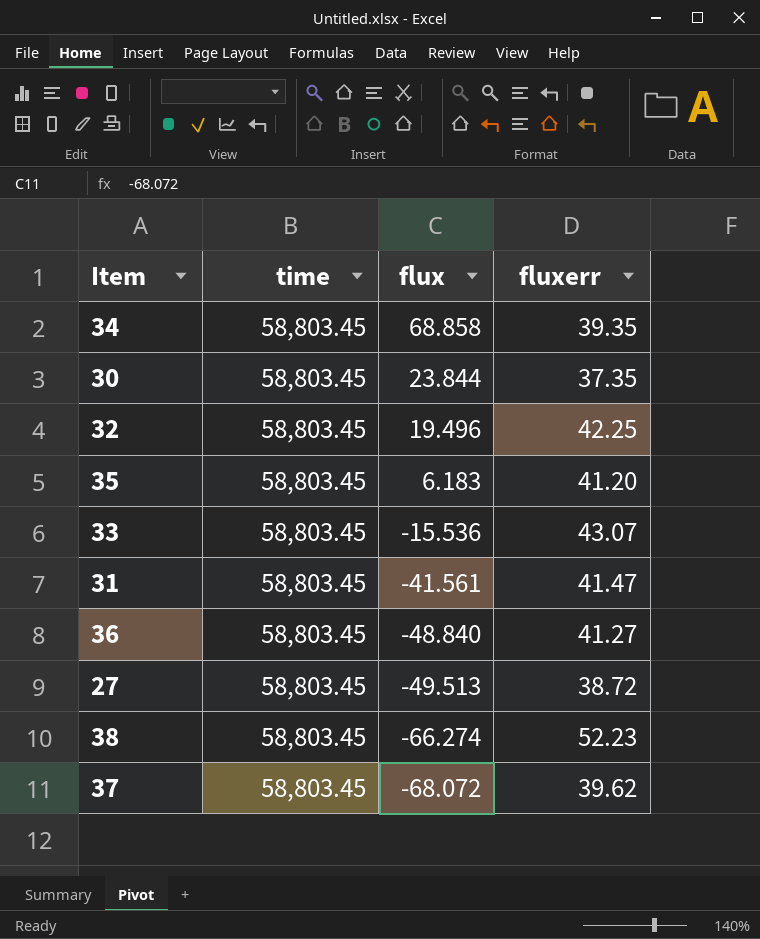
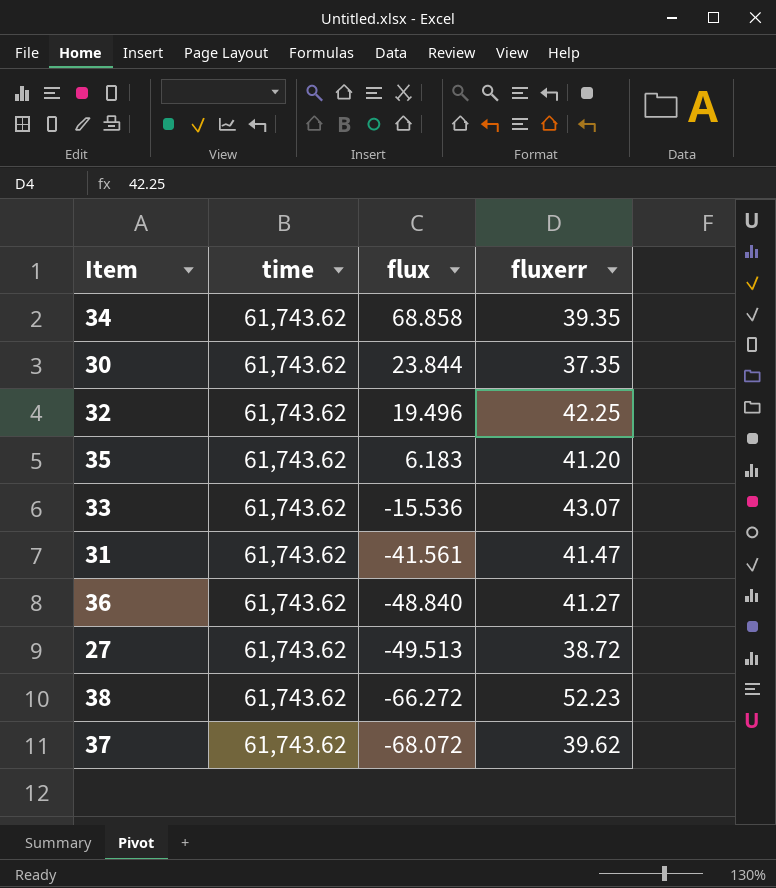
34 | time: 58,803.45 -> 61,743.62
30 | time: 58,803.45 -> 61,743.62
32 | time: 58,803.45 -> 61,743.62
35 | time: 58,803.45 -> 61,743.62
33 | time: 58,803.45 -> 61,743.62
31 | time: 58,803.45 -> 61,743.62
36 | time: 58,803.45 -> 61,743.62
27 | time: 58,803.45 -> 61,743.62
38 | time: 58,803.45 -> 61,743.62
38 | flux: -66.274 -> -66.272
37 | time: 58,803.45 -> 61,743.62

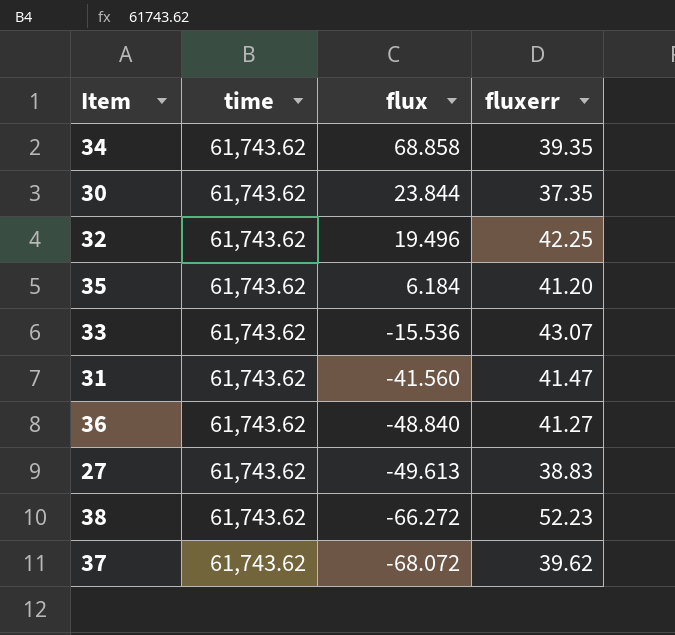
35 | flux: 6.183 -> 6.184
31 | flux: -41.561 -> -41.560
27 | flux: -49.513 -> -49.613
27 | fluxerr: 38.72 -> 38.83

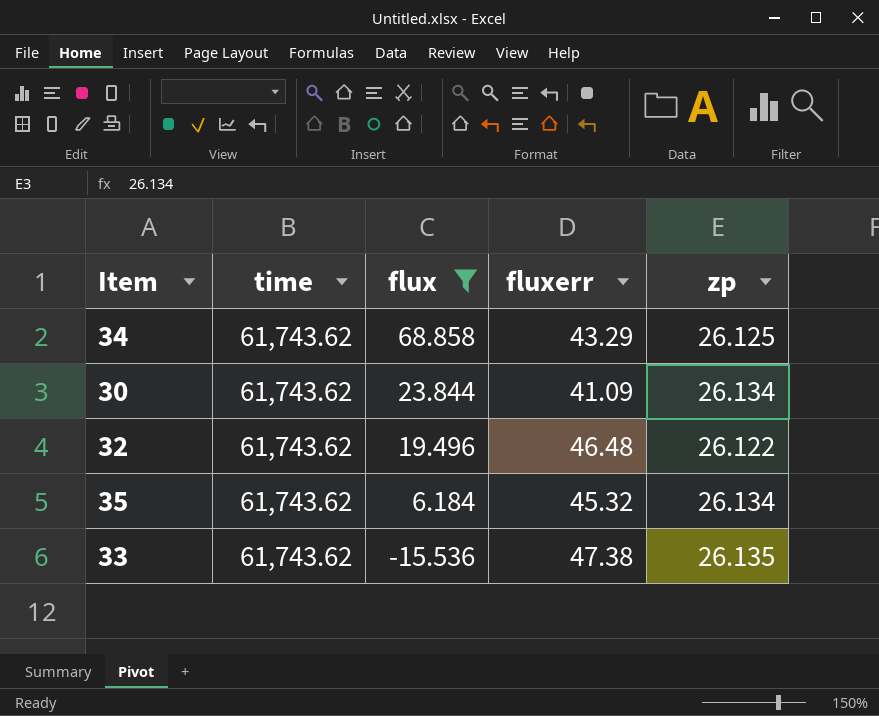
filter: none -> flux >= -15.536
column zp | position: none -> 5
34 | fluxerr: 39.35 -> 43.29
30 | fluxerr: 37.35 -> 41.09
32 | fluxerr: 42.25 -> 46.48
35 | fluxerr: 41.20 -> 45.32
33 | fluxerr: 43.07 -> 47.38

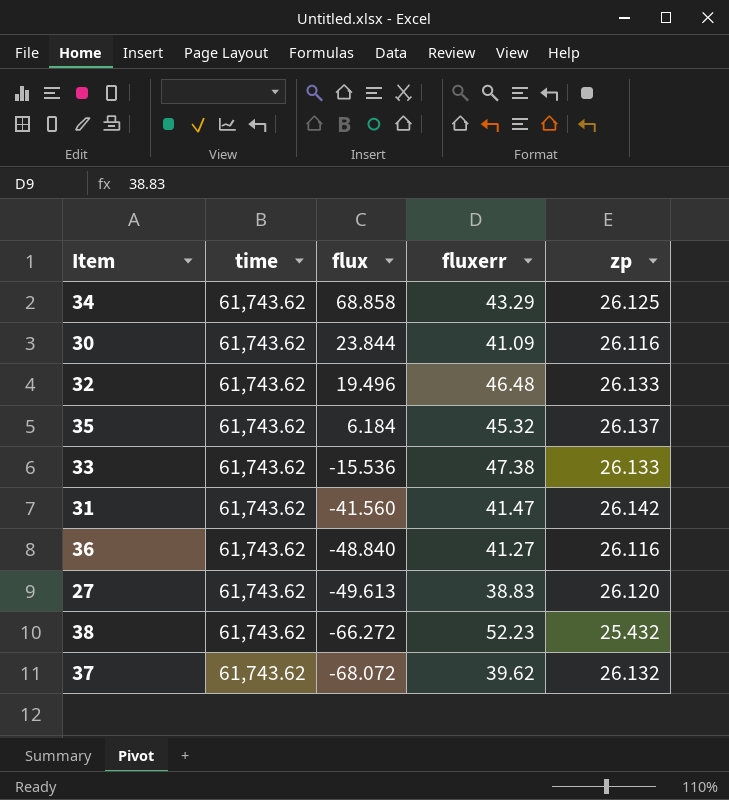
filter: flux >= -15.536 -> none
30 | zp: 26.134 -> 26.116
32 | zp: 26.122 -> 26.133
35 | zp: 26.134 -> 26.137
33 | zp: 26.135 -> 26.133

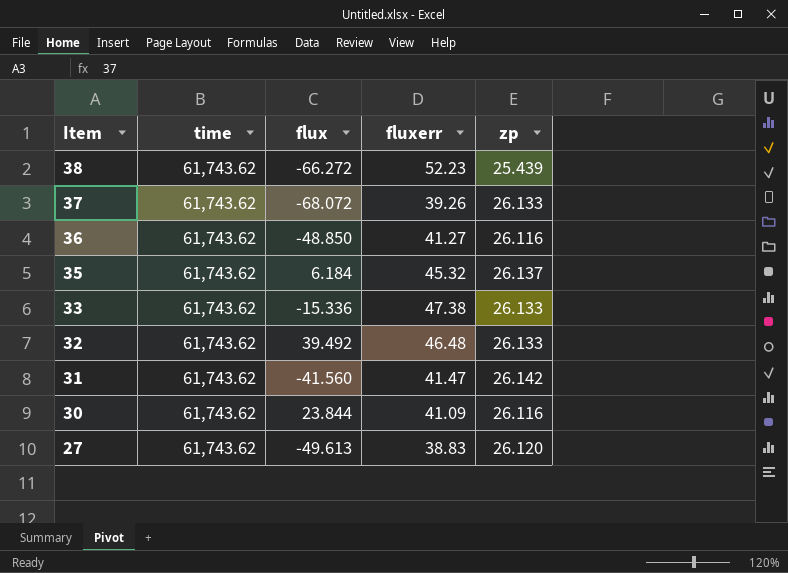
row order: flux descending -> Item descending
row 34: 61,743.62 | 68.858 | 43.29 | 26.125 -> none
38 | zp: 25.432 -> 25.439
37 | fluxerr: 39.62 -> 39.26
37 | zp: 26.132 -> 26.133
36 | flux: -48.840 -> -48.850
33 | flux: -15.536 -> -15.336
32 | flux: 19.496 -> 39.492

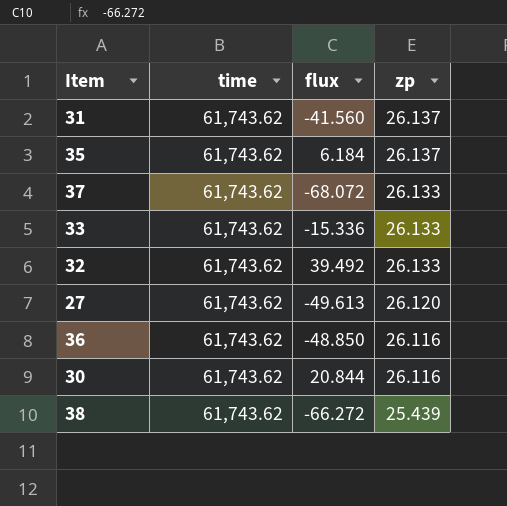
row order: Item descending -> zp descending
column fluxerr | position: 4 -> none
31 | zp: 26.142 -> 26.137
30 | flux: 23.844 -> 20.844

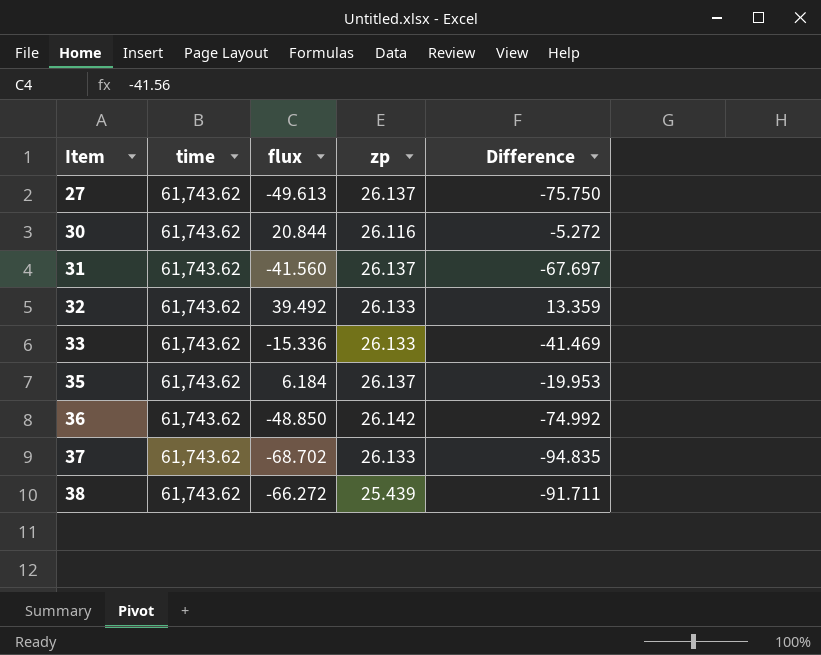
row order: zp descending -> Item ascending
column Difference | formula: none -> [flux] - [zp]
27 | zp: 26.120 -> 26.137
36 | zp: 26.116 -> 26.142
37 | flux: -68.072 -> -68.702

